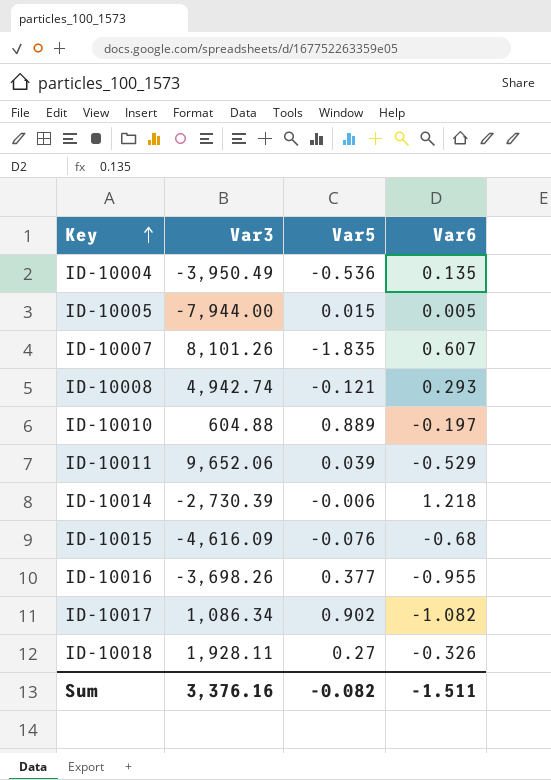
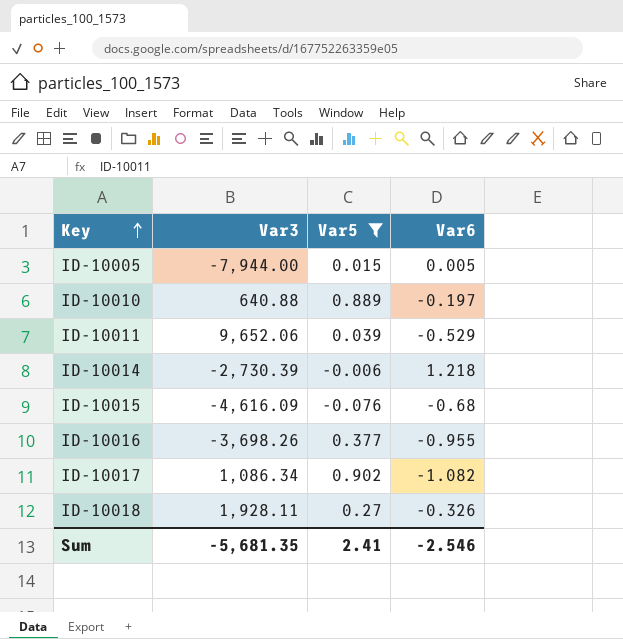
filter: none -> Var5 >= -0.076
ID-10010 | Var3: 604.88 -> 640.88
Sum | Var3: 3,376.16 -> -5,681.35
Sum | Var5: -0.082 -> 2.41
Sum | Var6: -1.511 -> -2.546

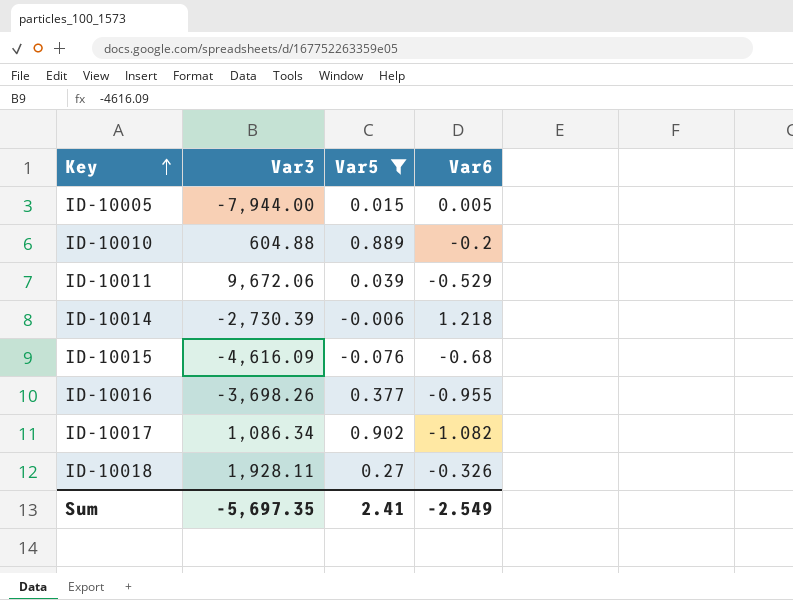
ID-10010 | Var3: 640.88 -> 604.88
ID-10010 | Var6: -0.197 -> -0.2
ID-10011 | Var3: 9,652.06 -> 9,672.06
Sum | Var3: -5,681.35 -> -5,697.35
Sum | Var6: -2.546 -> -2.549

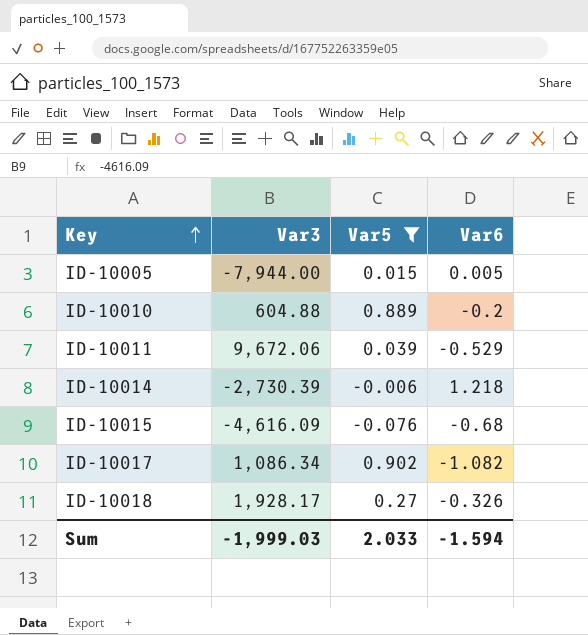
row ID-10016: -3,698.26 | 0.377 | -0.955 -> none
ID-10018 | Var3: 1,928.11 -> 1,928.17
Sum | Var3: -5,697.35 -> -1,999.03
Sum | Var5: 2.41 -> 2.033
Sum | Var6: -2.549 -> -1.594

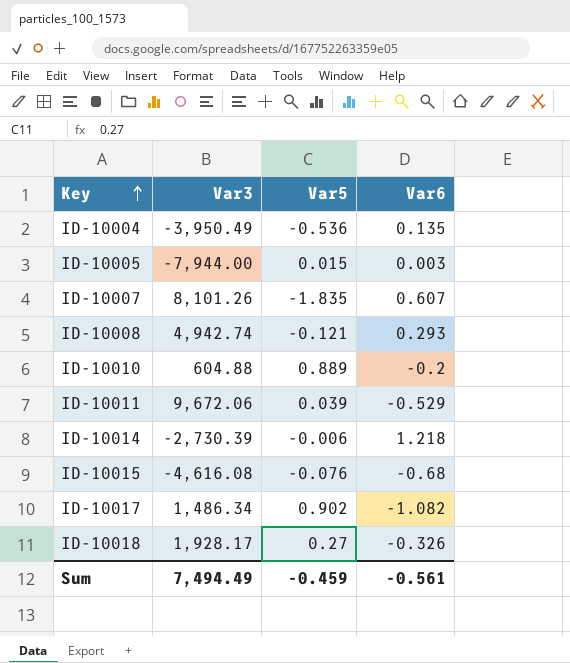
filter: Var5 >= -0.076 -> none
ID-10005 | Var6: 0.005 -> 0.003
ID-10015 | Var3: -4,616.09 -> -4,616.08
ID-10017 | Var3: 1,086.34 -> 1,486.34
Sum | Var3: -1,999.03 -> 7,494.49
Sum | Var5: 2.033 -> -0.459
Sum | Var6: -1.594 -> -0.561

